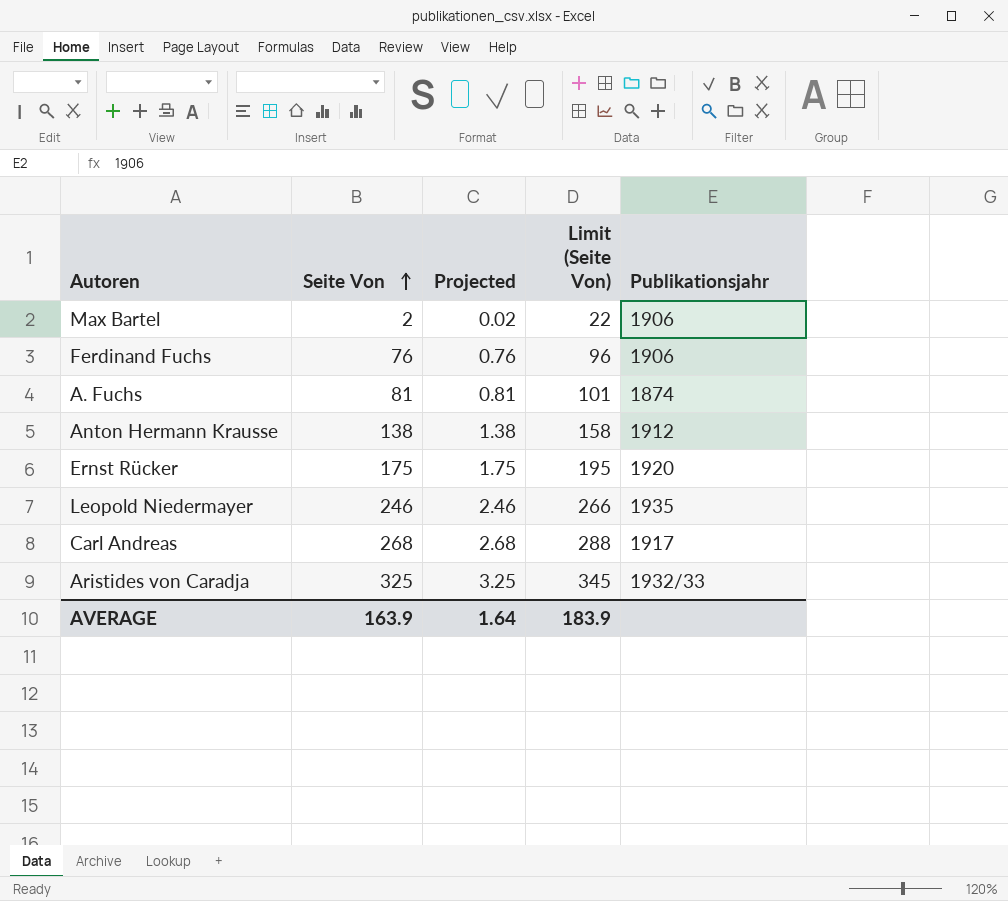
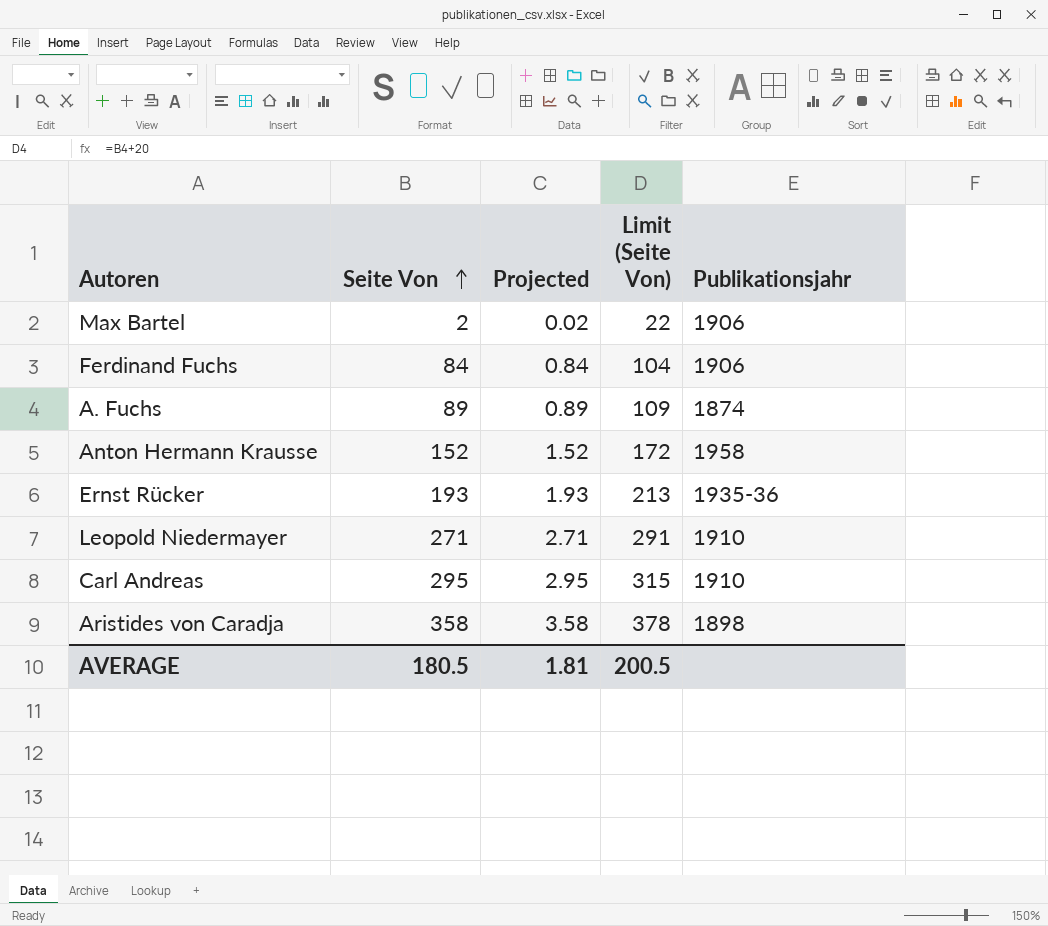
Ferdinand Fuchs | Seite Von: 76 -> 84
Ferdinand Fuchs | Projected: 0.76 -> 0.84
Ferdinand Fuchs | Limit (Seite Von): 96 -> 104
A. Fuchs | Seite Von: 81 -> 89
A. Fuchs | Projected: 0.81 -> 0.89
A. Fuchs | Limit (Seite Von): 101 -> 109
Anton Hermann Krausse | Seite Von: 138 -> 152
Anton Hermann Krausse | Projected: 1.38 -> 1.52
Anton Hermann Krausse | Limit (Seite Von): 158 -> 172
Anton Hermann Krausse | Publikationsjahr: 1912 -> 1958
Ernst Rücker | Seite Von: 175 -> 193
Ernst Rücker | Projected: 1.75 -> 1.93
Ernst Rücker | Limit (Seite Von): 195 -> 213
Ernst Rücker | Publikationsjahr: 1920 -> 1935-36
Leopold Niedermayer | Seite Von: 246 -> 271
Leopold Niedermayer | Projected: 2.46 -> 2.71
Leopold Niedermayer | Limit (Seite Von): 266 -> 291
Leopold Niedermayer | Publikationsjahr: 1935 -> 1910
Carl Andreas | Seite Von: 268 -> 295
Carl Andreas | Projected: 2.68 -> 2.95
Carl Andreas | Limit (Seite Von): 288 -> 315
Carl Andreas | Publikationsjahr: 1917 -> 1910
Aristides von Caradja | Seite Von: 325 -> 358
Aristides von Caradja | Projected: 3.25 -> 3.58
Aristides von Caradja | Limit (Seite Von): 345 -> 378
Aristides von Caradja | Publikationsjahr: 1932/33 -> 1898
AVERAGE | Seite Von: 163.9 -> 180.5
AVERAGE | Projected: 1.64 -> 1.81
AVERAGE | Limit (Seite Von): 183.9 -> 200.5

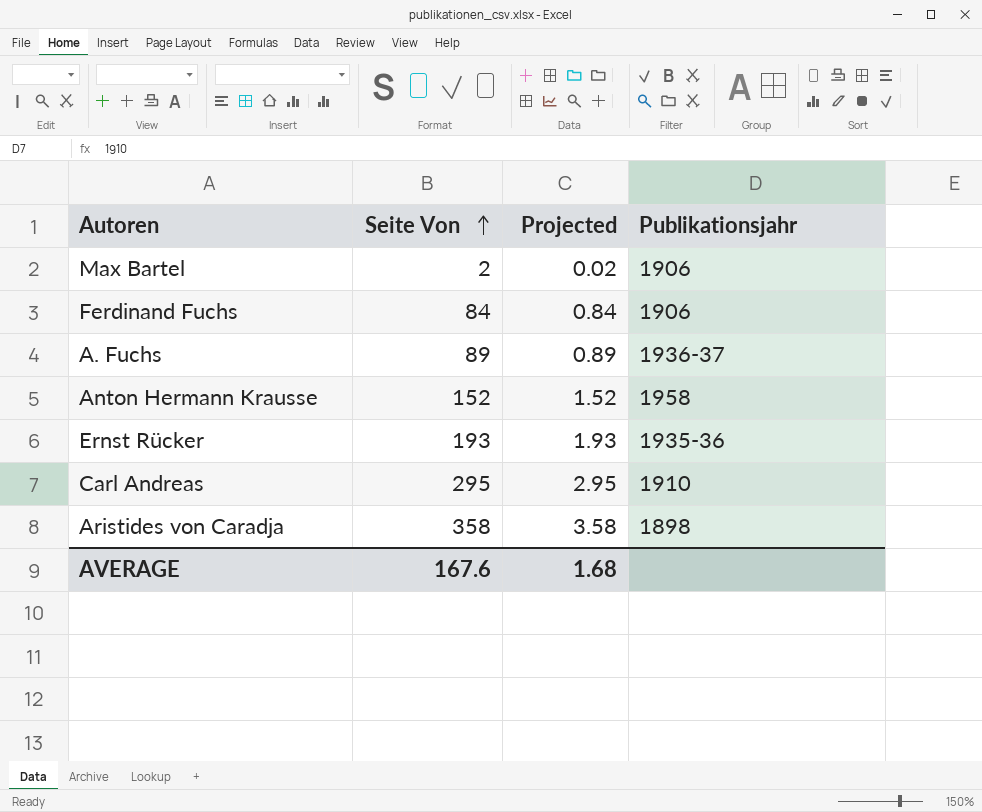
column Limit (Seite Von) | formula: [Seite Von] + 20 -> none
row Leopold Niedermayer: 271 | 2.71 | 291 | 1910 -> none
A. Fuchs | Publikationsjahr: 1874 -> 1936-37
AVERAGE | Seite Von: 180.5 -> 167.6
AVERAGE | Projected: 1.81 -> 1.68

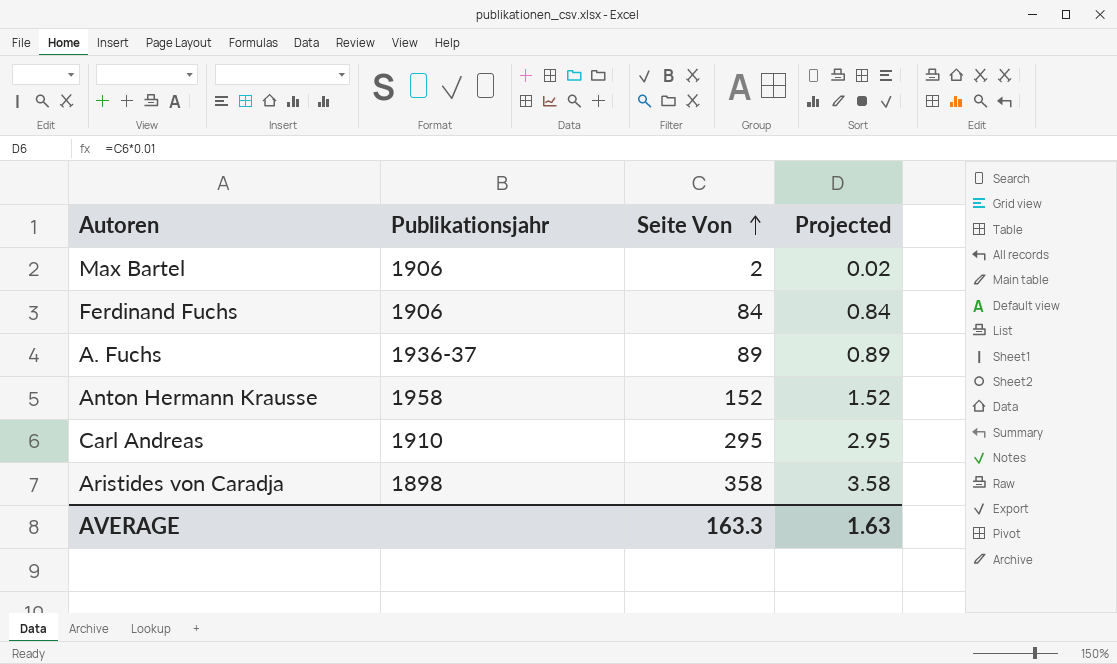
column Publikationsjahr | position: 4 -> 2
row Ernst Rücker: 193 | 1.93 | 1935-36 -> none
AVERAGE | Seite Von: 167.6 -> 163.3
AVERAGE | Projected: 1.68 -> 1.63

